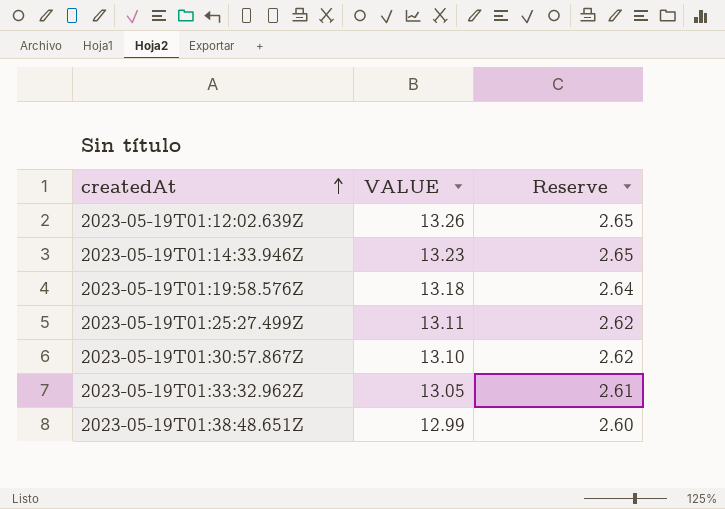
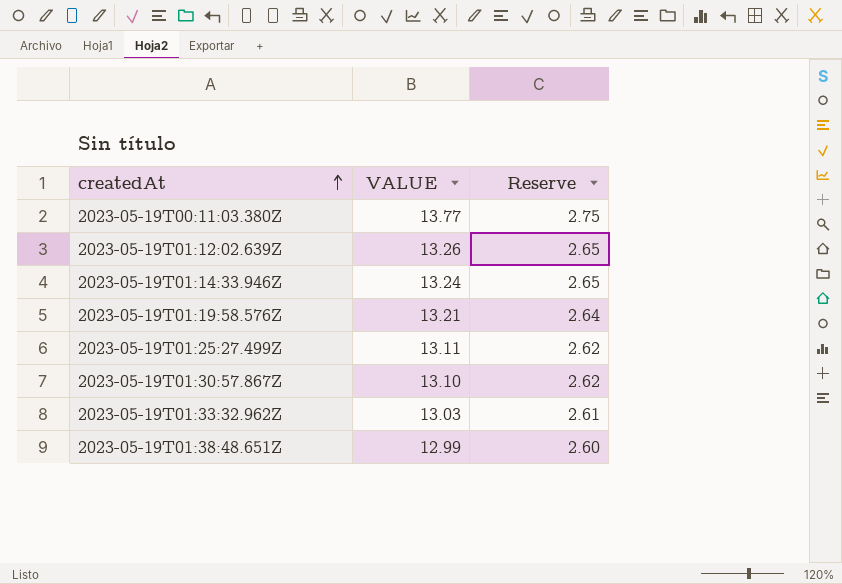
row 2023-05-19T00:11:03.380Z: none -> 13.77 | 2.75
2023-05-19T01:14:33.946Z | VALUE: 13.23 -> 13.24
2023-05-19T01:19:58.576Z | VALUE: 13.18 -> 13.21
2023-05-19T01:33:32.962Z | VALUE: 13.05 -> 13.03

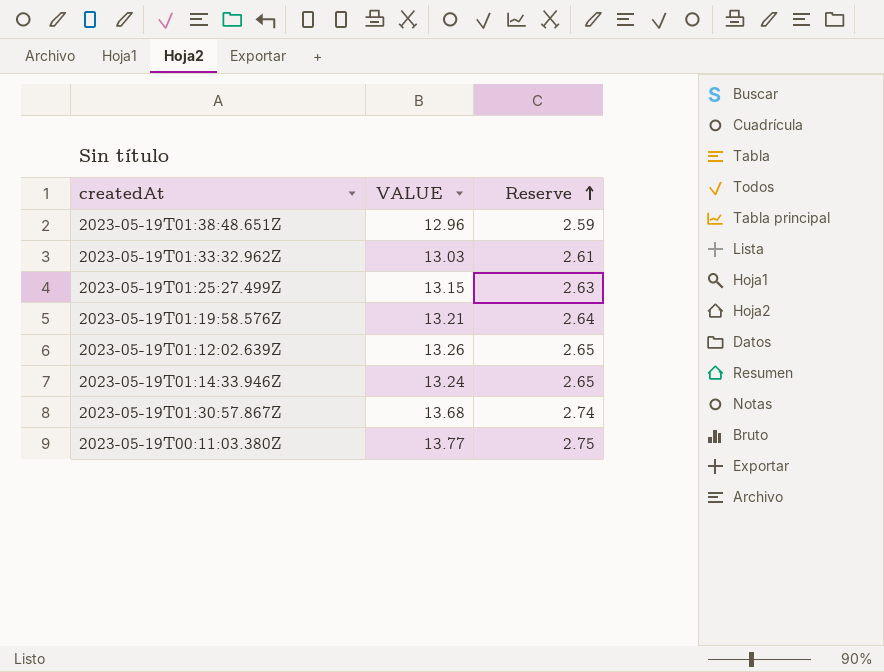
row order: createdAt ascending -> Reserve ascending
2023-05-19T01:38:48.651Z | VALUE: 12.99 -> 12.96
2023-05-19T01:38:48.651Z | Reserve: 2.60 -> 2.59
2023-05-19T01:25:27.499Z | VALUE: 13.11 -> 13.15
2023-05-19T01:25:27.499Z | Reserve: 2.62 -> 2.63
2023-05-19T01:30:57.867Z | VALUE: 13.10 -> 13.68
2023-05-19T01:30:57.867Z | Reserve: 2.62 -> 2.74

